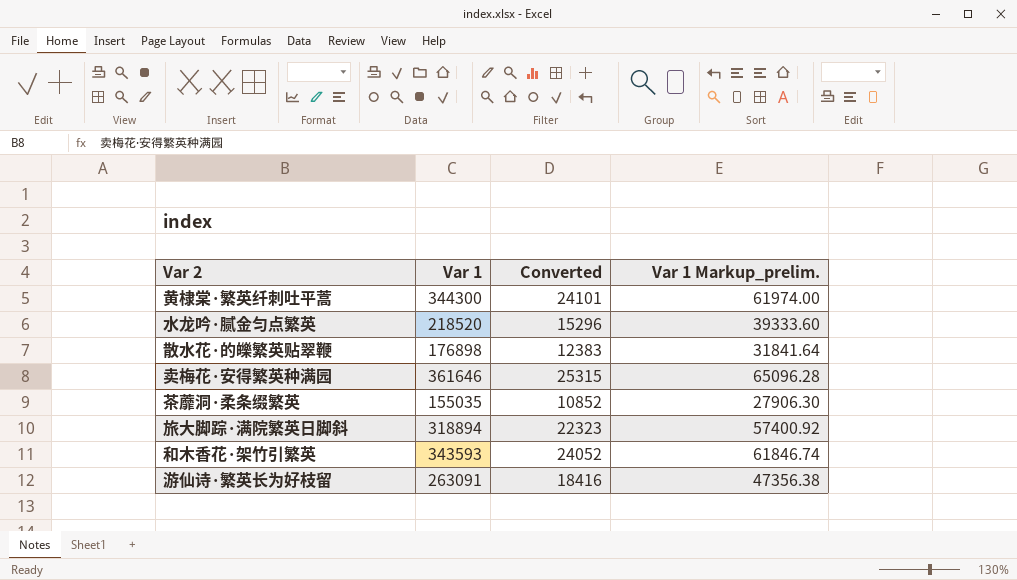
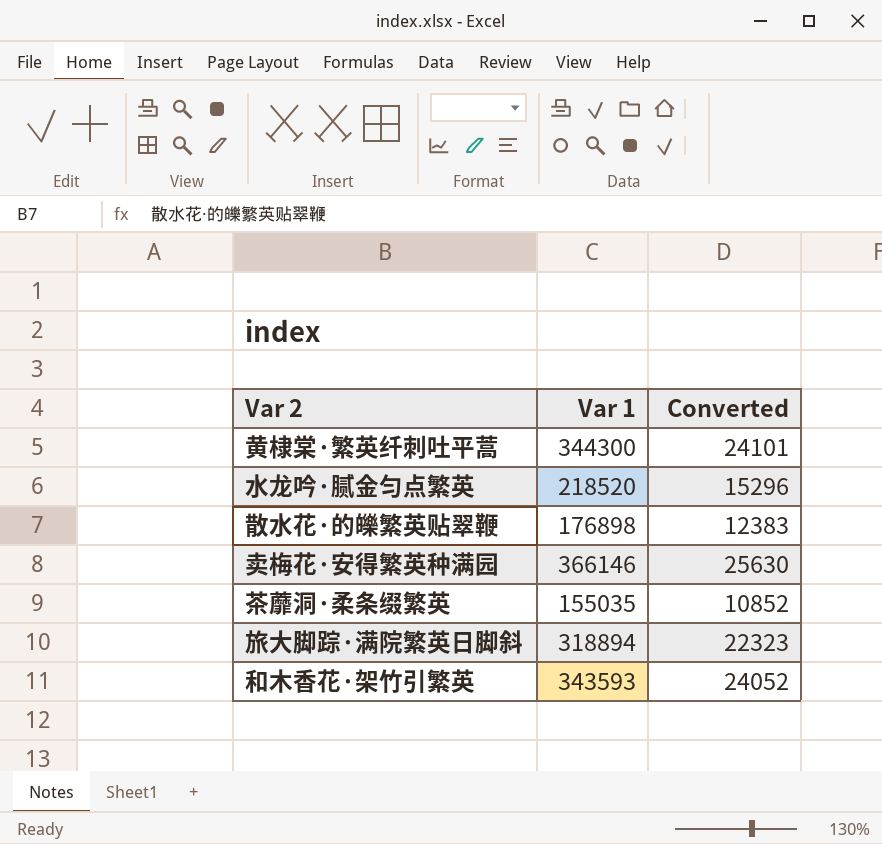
column Var 1 Markup_prelim. | formula: [Var 1] * 0.18 -> none
row 游仙诗·繁英长为好枝留: 263091 | 18416 | 47356.38 -> none
卖梅花·安得繁英种满园 | Var 1: 361646 -> 366146
卖梅花·安得繁英种满园 | Converted: 25315 -> 25630

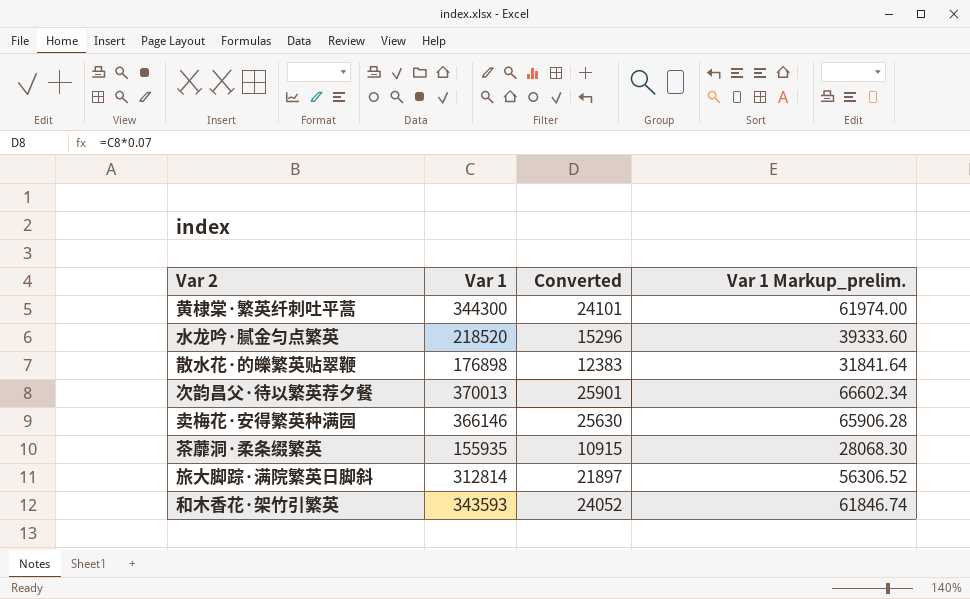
column Var 1 Markup_prelim. | formula: none -> [Var 1] * 0.18
row 次韵昌父·待以繁英荐夕餐: none -> 370013 | 25901 | 66602.34
茶蘼洞·柔条缀繁英 | Var 1: 155035 -> 155935
茶蘼洞·柔条缀繁英 | Converted: 10852 -> 10915
旅大脚踪·满院繁英日脚斜 | Var 1: 318894 -> 312814
旅大脚踪·满院繁英日脚斜 | Converted: 22323 -> 21897

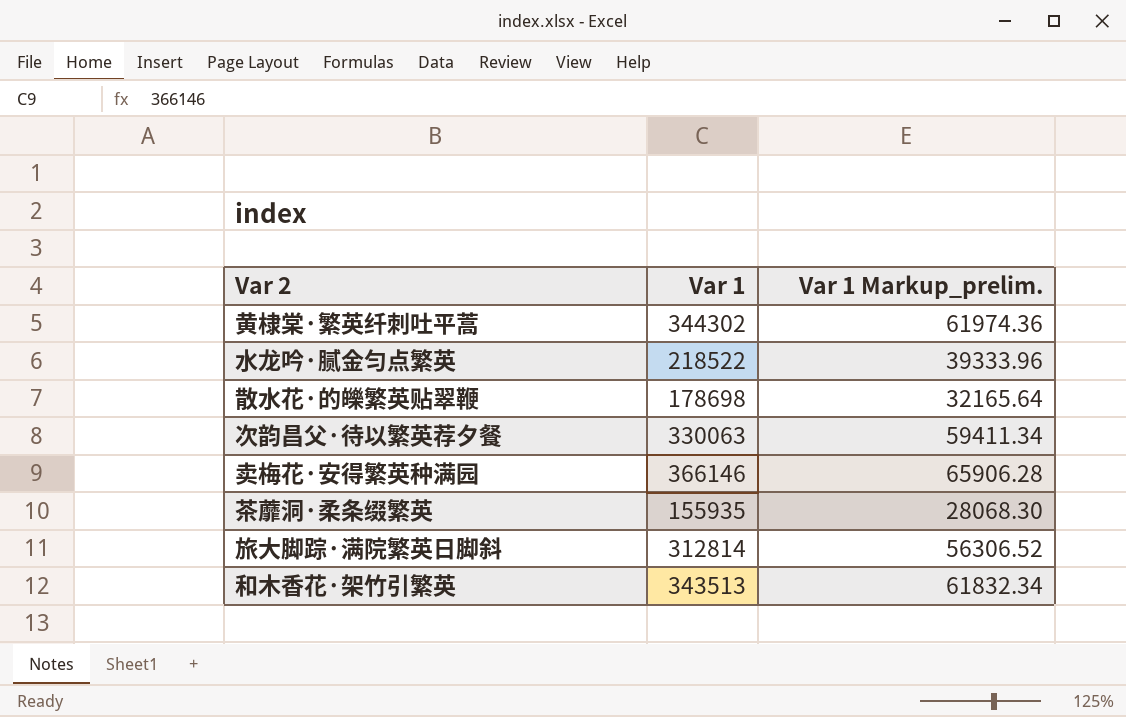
column Converted | formula: [Var 1] * 0.07 -> none
黄棣棠·繁英纤刺吐平蒿 | Var 1: 344300 -> 344302
黄棣棠·繁英纤刺吐平蒿 | Var 1 Markup_prelim.: 61974.00 -> 61974.36
水龙吟·腻金匀点繁英 | Var 1: 218520 -> 218522
水龙吟·腻金匀点繁英 | Var 1 Markup_prelim.: 39333.60 -> 39333.96
散水花·的皪繁英贴翠鞭 | Var 1: 176898 -> 178698
散水花·的皪繁英贴翠鞭 | Var 1 Markup_prelim.: 31841.64 -> 32165.64
次韵昌父·待以繁英荐夕餐 | Var 1: 370013 -> 330063
次韵昌父·待以繁英荐夕餐 | Var 1 Markup_prelim.: 66602.34 -> 59411.34
和木香花·架竹引繁英 | Var 1: 343593 -> 343513
和木香花·架竹引繁英 | Var 1 Markup_prelim.: 61846.74 -> 61832.34

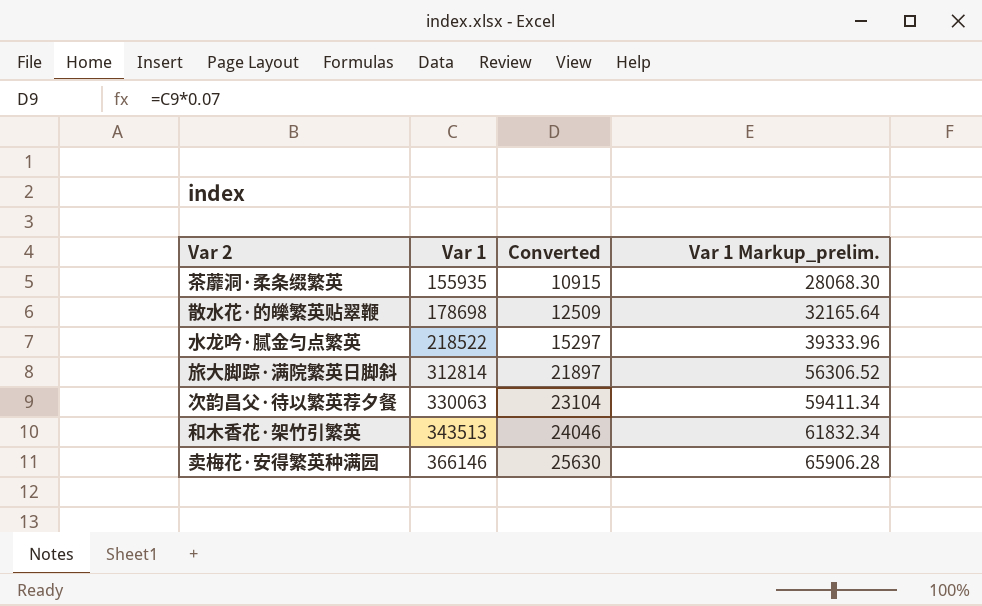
row order: none -> Var 1 ascending
column Converted | formula: none -> [Var 1] * 0.07
row 黄棣棠·繁英纤刺吐平蒿: 344302 | 61974.36 -> none

